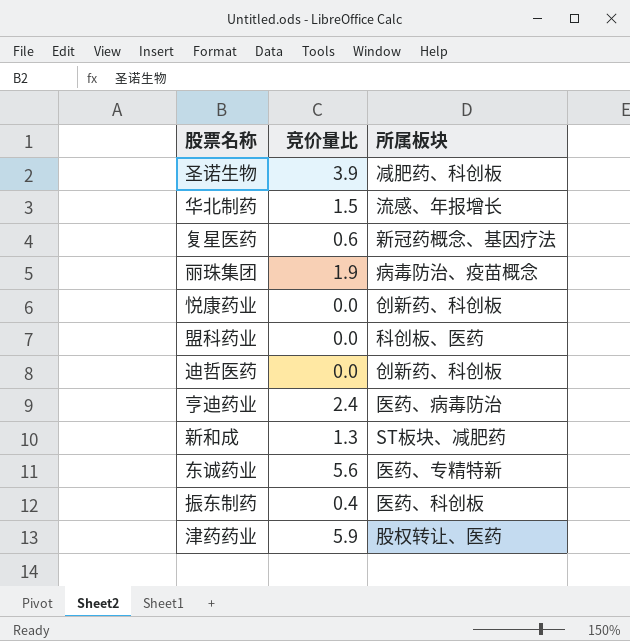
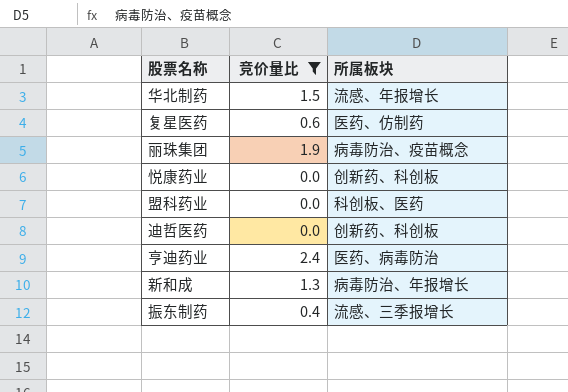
filter: none -> 竞价量比 <= 2.4
复星医药 | 所属板块: 新冠药概念、基因疗法 -> 医药、仿制药
新和成 | 所属板块: ST板块、减肥药 -> 病毒防治、年报增长
振东制药 | 所属板块: 医药、科创板 -> 流感、三季报增长

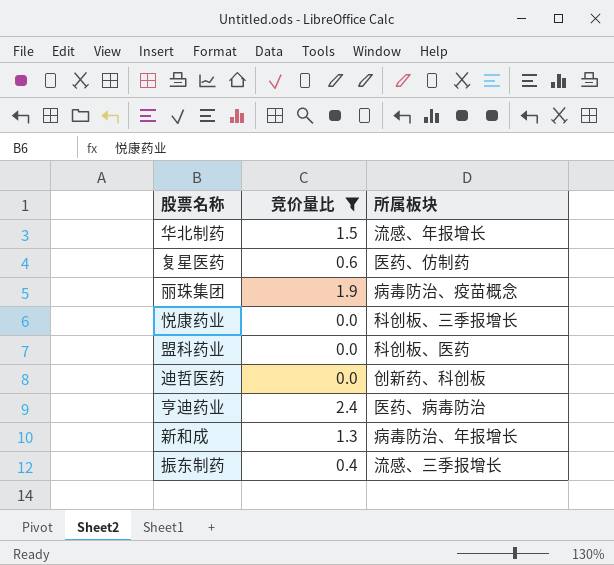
悦康药业 | 所属板块: 创新药、科创板 -> 科创板、三季报增长

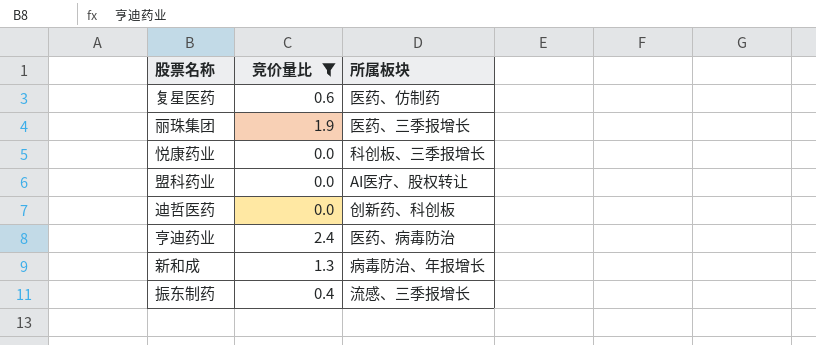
row 华北制药: 1.5 | 流感、年报增长 -> none
丽珠集团 | 所属板块: 病毒防治、疫苗概念 -> 医药、三季报增长
盟科药业 | 所属板块: 科创板、医药 -> AI医疗、股权转让

